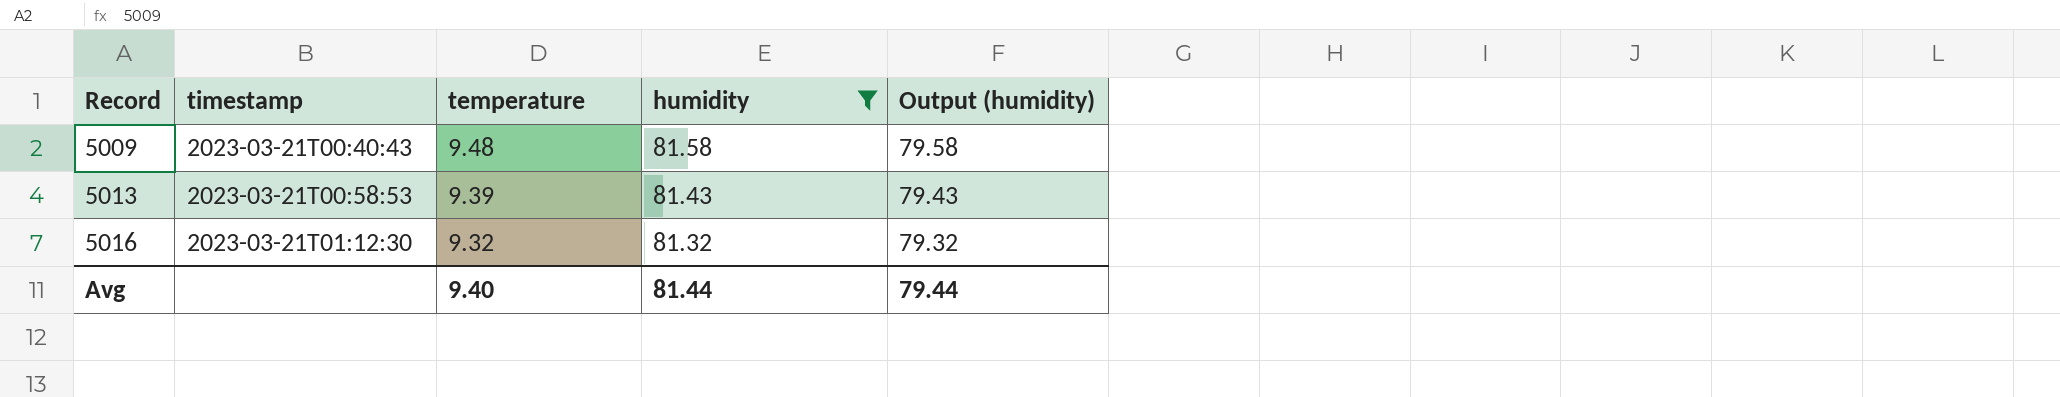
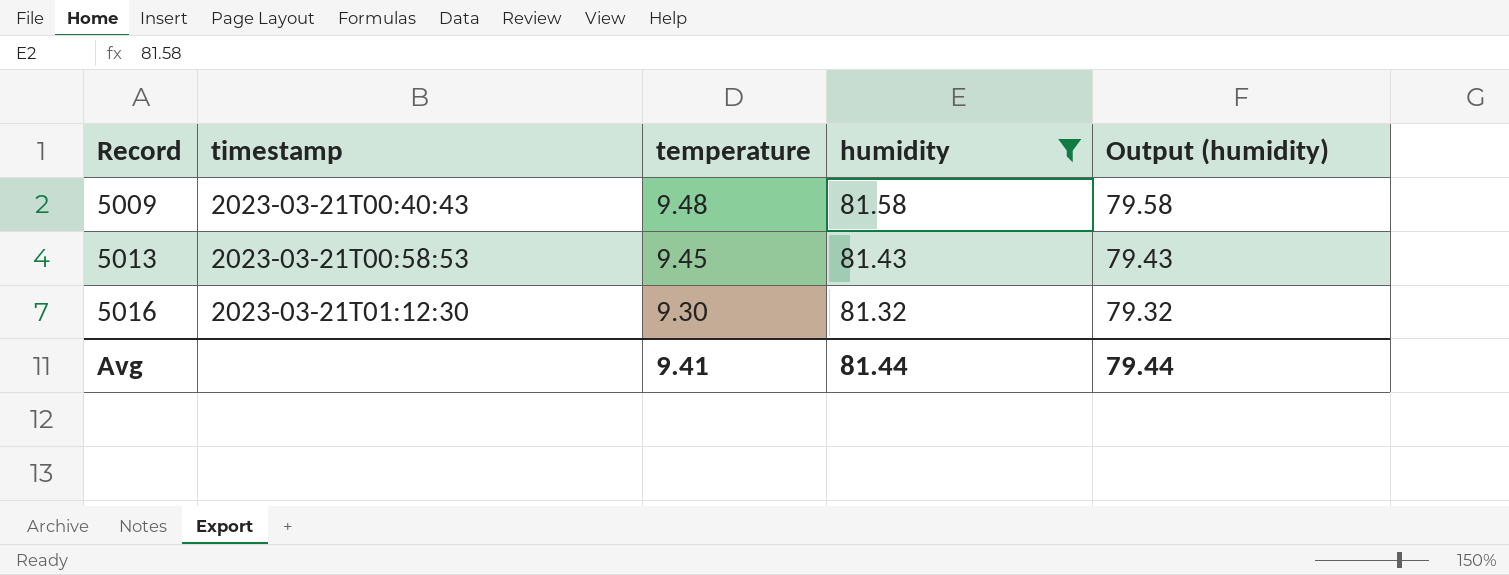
5013 | temperature: 9.39 -> 9.45
5016 | temperature: 9.32 -> 9.30
Avg | temperature: 9.40 -> 9.41

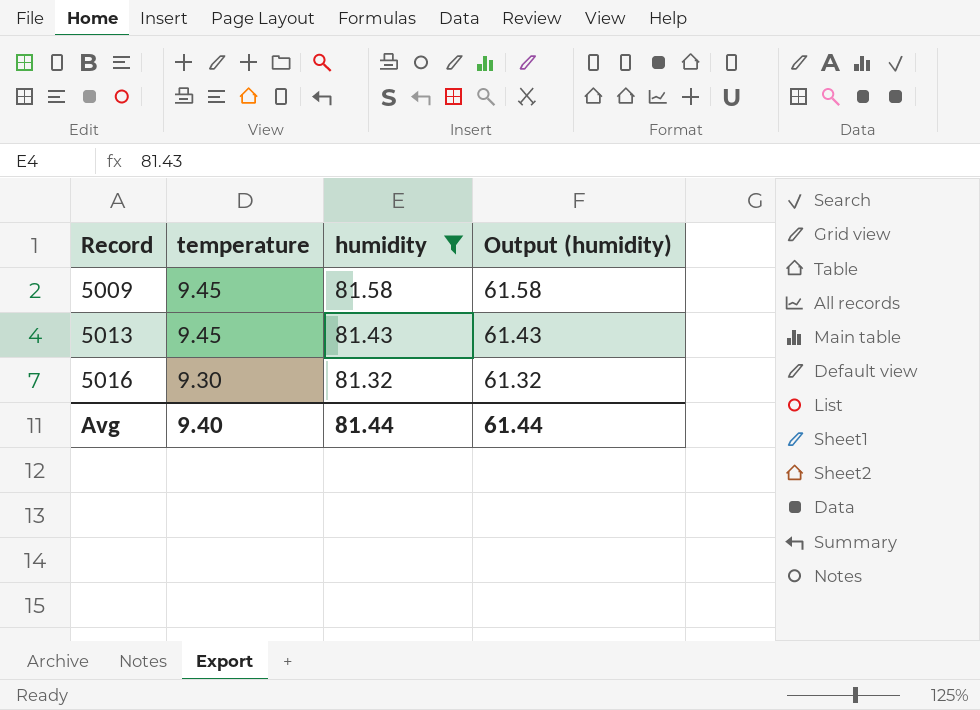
column timestamp | position: 2 -> none
column Output (humidity) | formula: [humidity] - 2 -> [humidity] - 20
5009 | temperature: 9.48 -> 9.45
Avg | temperature: 9.41 -> 9.40
Avg | Output (humidity): 79.44 -> 61.44

